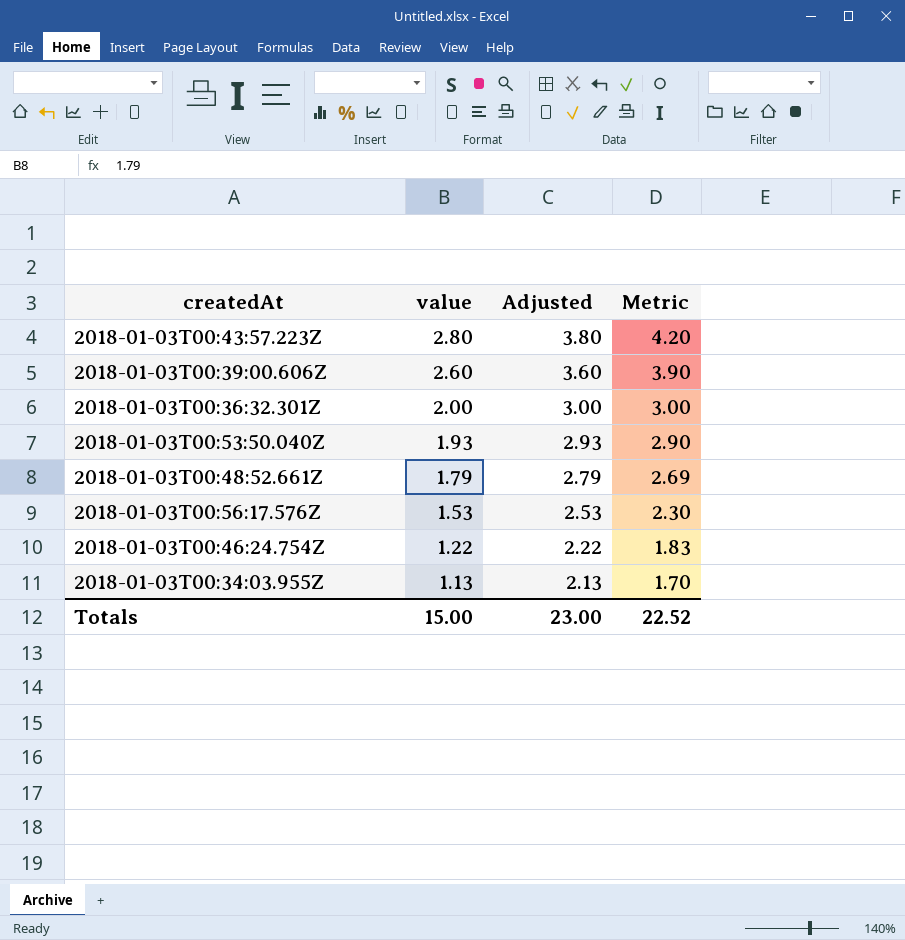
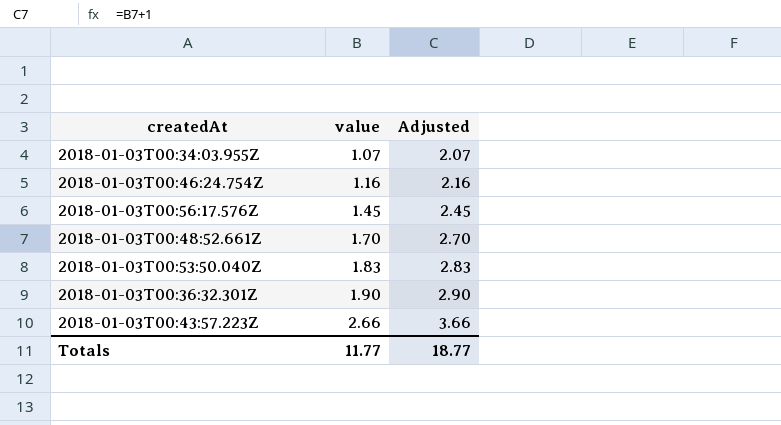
row order: value descending -> value ascending
column Metric | formula: [value] * 1.5 -> none
row 2018-01-03T00:39:00.606Z: 2.60 | 3.60 | 3.90 -> none
2018-01-03T00:34:03.955Z | value: 1.13 -> 1.07
2018-01-03T00:34:03.955Z | Adjusted: 2.13 -> 2.07
2018-01-03T00:46:24.754Z | value: 1.22 -> 1.16
2018-01-03T00:46:24.754Z | Adjusted: 2.22 -> 2.16
2018-01-03T00:56:17.576Z | value: 1.53 -> 1.45
2018-01-03T00:56:17.576Z | Adjusted: 2.53 -> 2.45
2018-01-03T00:48:52.661Z | value: 1.79 -> 1.70
2018-01-03T00:48:52.661Z | Adjusted: 2.79 -> 2.70
2018-01-03T00:53:50.040Z | value: 1.93 -> 1.83
2018-01-03T00:53:50.040Z | Adjusted: 2.93 -> 2.83
2018-01-03T00:36:32.301Z | value: 2.00 -> 1.90
2018-01-03T00:36:32.301Z | Adjusted: 3.00 -> 2.90
2018-01-03T00:43:57.223Z | value: 2.80 -> 2.66
2018-01-03T00:43:57.223Z | Adjusted: 3.80 -> 3.66
Totals | value: 15.00 -> 11.77
Totals | Adjusted: 23.00 -> 18.77

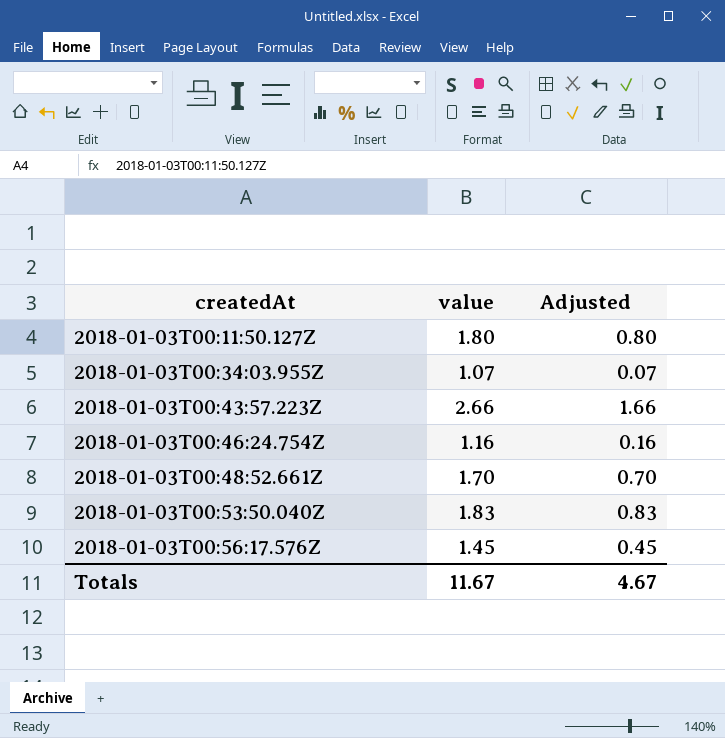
row order: value ascending -> createdAt ascending
column Adjusted | formula: [value] + 1 -> [value] - 1
row 2018-01-03T00:36:32.301Z: 1.90 | 2.90 -> none
row 2018-01-03T00:11:50.127Z: none -> 1.80 | 0.80
Totals | value: 11.77 -> 11.67
Totals | Adjusted: 18.77 -> 4.67

